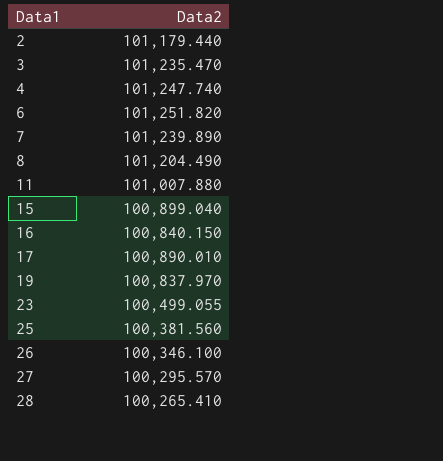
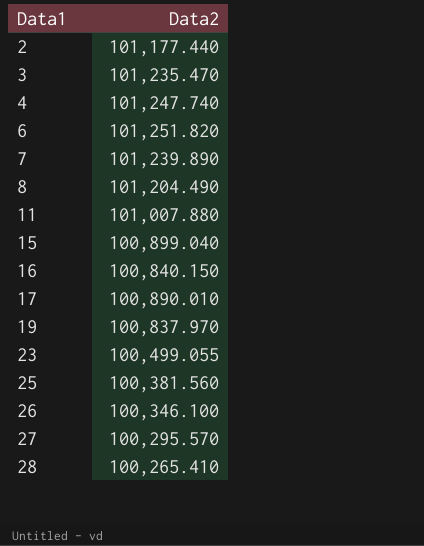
2 | Data2: 101,179.440 -> 101,177.440

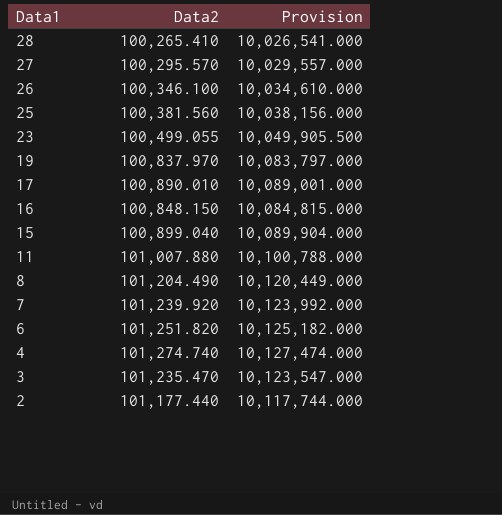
row order: Data1 ascending -> Data1 descending
column Provision | formula: none -> [Data2] * 100
16 | Data2: 100,840.150 -> 100,848.150
7 | Data2: 101,239.890 -> 101,239.920
4 | Data2: 101,247.740 -> 101,274.740

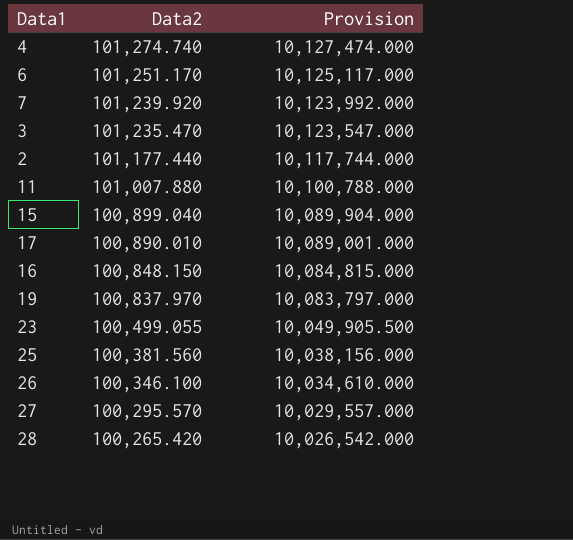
row order: Data1 descending -> Data2 descending
row 8: 101,204.490 | 10,120,449.000 -> none
6 | Data2: 101,251.820 -> 101,251.170
6 | Provision: 10,125,182.000 -> 10,125,117.000
28 | Data2: 100,265.410 -> 100,265.420
28 | Provision: 10,026,541.000 -> 10,026,542.000

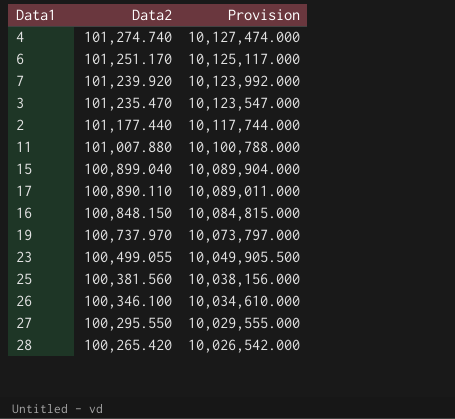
17 | Data2: 100,890.010 -> 100,890.110
17 | Provision: 10,089,001.000 -> 10,089,011.000
19 | Data2: 100,837.970 -> 100,737.970
19 | Provision: 10,083,797.000 -> 10,073,797.000
27 | Data2: 100,295.570 -> 100,295.550
27 | Provision: 10,029,557.000 -> 10,029,555.000

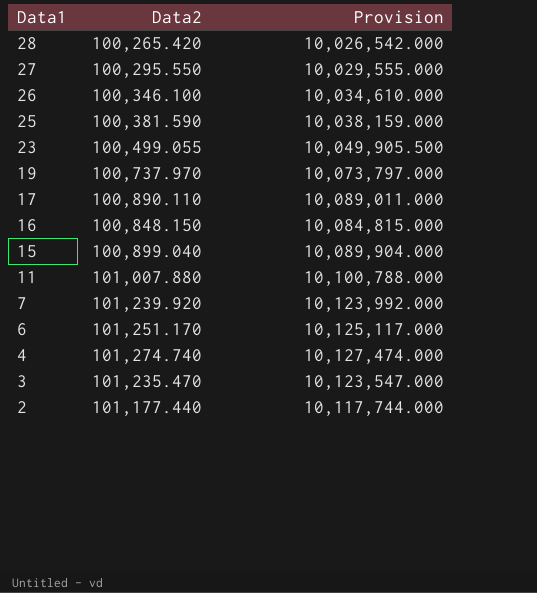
row order: Data2 descending -> Data1 descending
25 | Data2: 100,381.560 -> 100,381.590
25 | Provision: 10,038,156.000 -> 10,038,159.000

